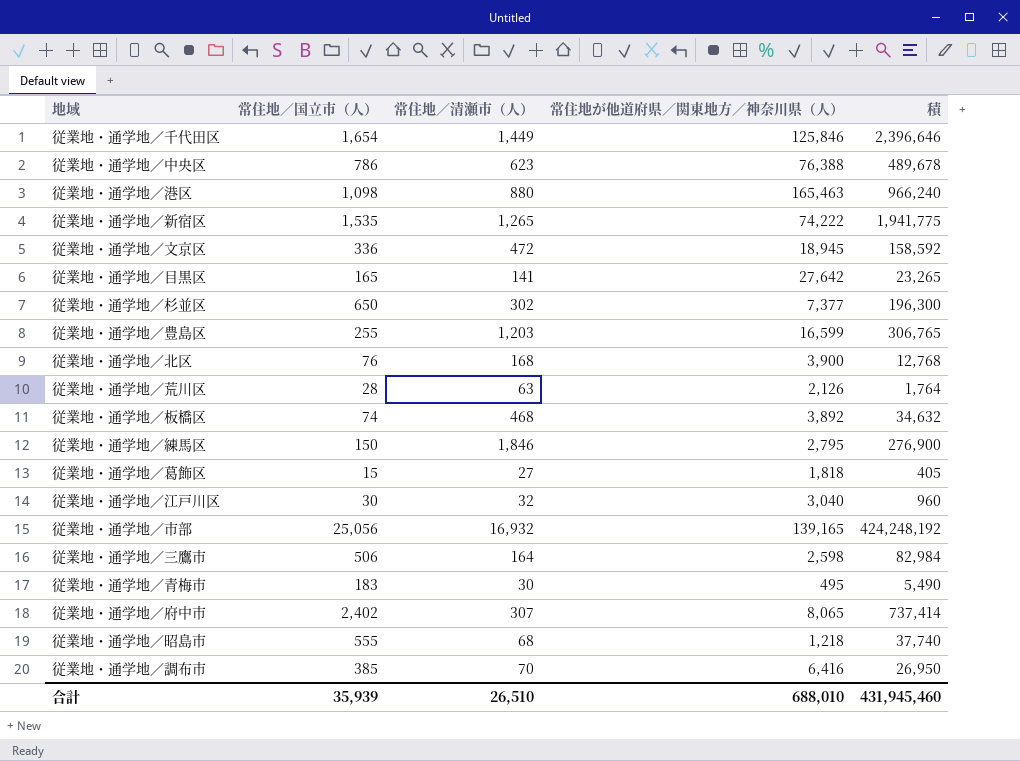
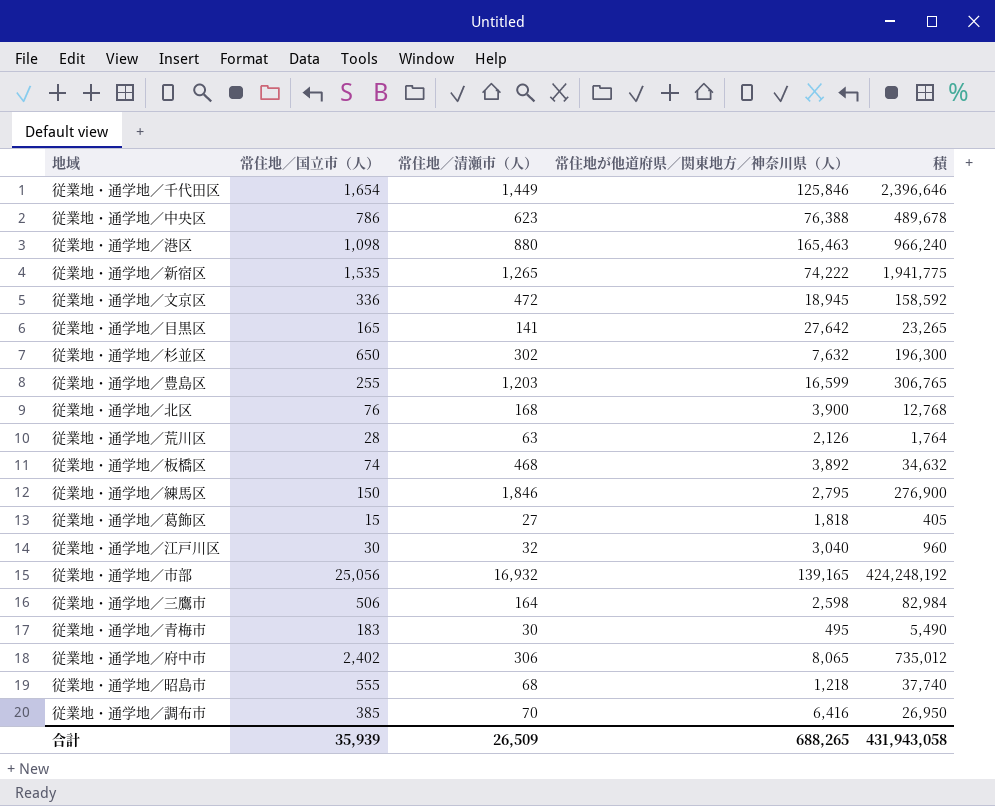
従業地・通学地／杉並区 | 常住地が他道府県／関東地方／神奈川県（人）: 7,377 -> 7,632
従業地・通学地／府中市 | 常住地／清瀬市（人）: 307 -> 306
従業地・通学地／府中市 | 積: 737,414 -> 735,012
合計 | 常住地／清瀬市（人）: 26,510 -> 26,509
合計 | 常住地が他道府県／関東地方／神奈川県（人）: 688,010 -> 688,265
合計 | 積: 431,945,460 -> 431,943,058

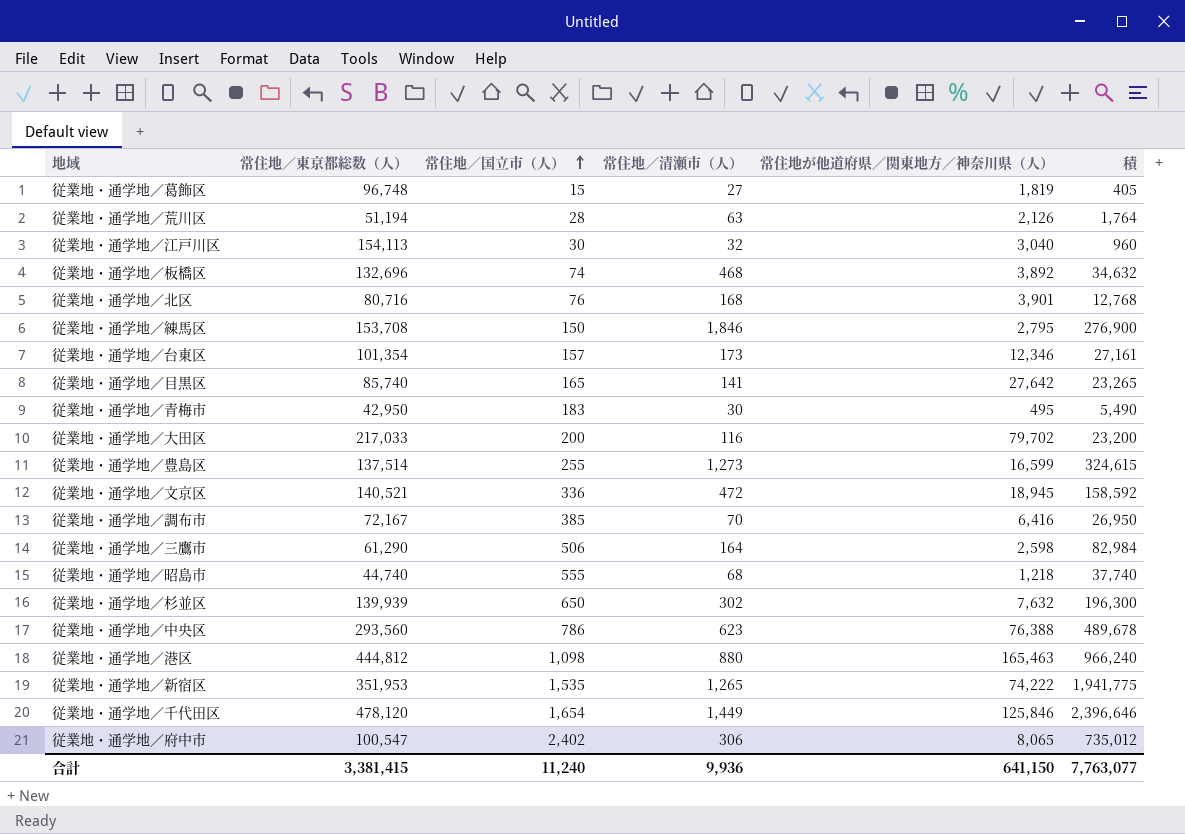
row order: none -> 常住地／国立市（人） ascending
column 常住地／東京都総数（人） | position: none -> 2
row 従業地・通学地／市部: 25,056 | 16,932 | 139,165 | 424,248,192 -> none
従業地・通学地／葛飾区 | 常住地が他道府県／関東地方／神奈川県（人）: 1,818 -> 1,819
従業地・通学地／北区 | 常住地が他道府県／関東地方／神奈川県（人）: 3,900 -> 3,901
row 従業地・通学地／台東区: none -> 101,354 | 157 | 173 | 12,346 | 27,161
row 従業地・通学地／大田区: none -> 217,033 | 200 | 116 | 79,702 | 23,200
従業地・通学地／豊島区 | 常住地／清瀬市（人）: 1,203 -> 1,273
従業地・通学地／豊島区 | 積: 306,765 -> 324,615
合計 | 常住地／国立市（人）: 35,939 -> 11,240
合計 | 常住地／清瀬市（人）: 26,509 -> 9,936
合計 | 常住地が他道府県／関東地方／神奈川県（人）: 688,265 -> 641,150
合計 | 積: 431,943,058 -> 7,763,077

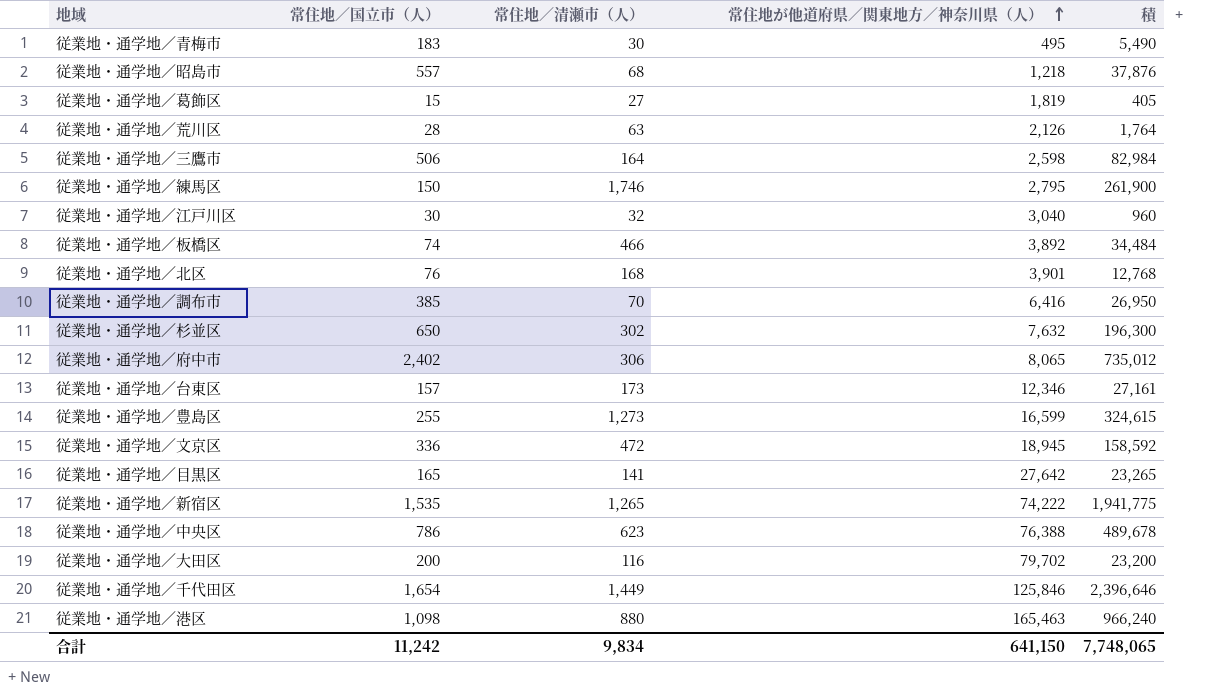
row order: 常住地／国立市（人） ascending -> 常住地が他道府県／関東地方／神奈川県（人） ascending
column 常住地／東京都総数（人） | position: 2 -> none
従業地・通学地／昭島市 | 常住地／国立市（人）: 555 -> 557
従業地・通学地／昭島市 | 積: 37,740 -> 37,876
従業地・通学地／練馬区 | 常住地／清瀬市（人）: 1,846 -> 1,746
従業地・通学地／練馬区 | 積: 276,900 -> 261,900
従業地・通学地／板橋区 | 常住地／清瀬市（人）: 468 -> 466
従業地・通学地／板橋区 | 積: 34,632 -> 34,484
合計 | 常住地／国立市（人）: 11,240 -> 11,242
合計 | 常住地／清瀬市（人）: 9,936 -> 9,834
合計 | 積: 7,763,077 -> 7,748,065

